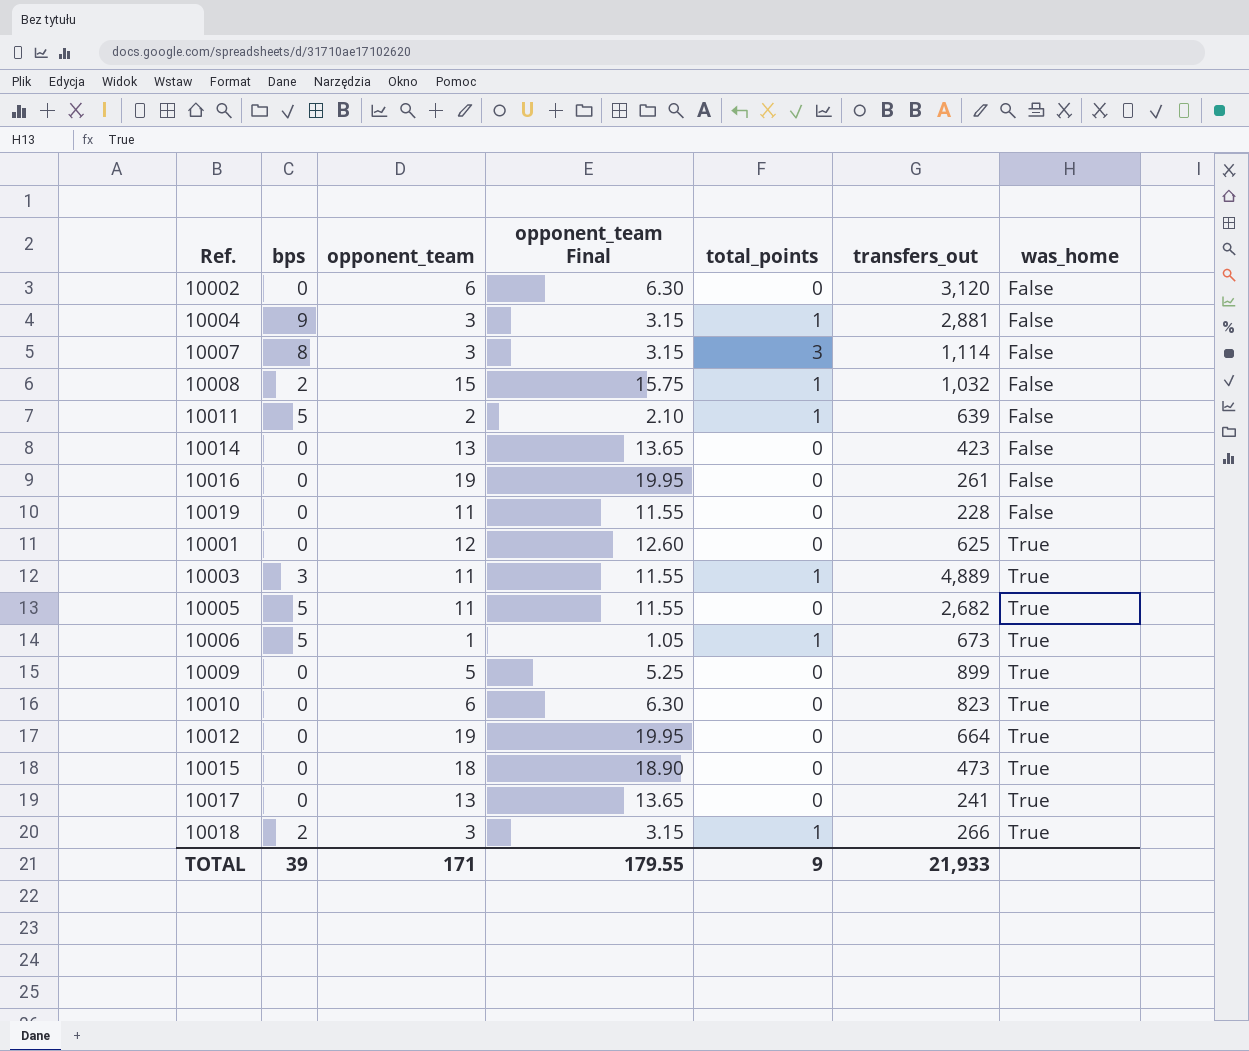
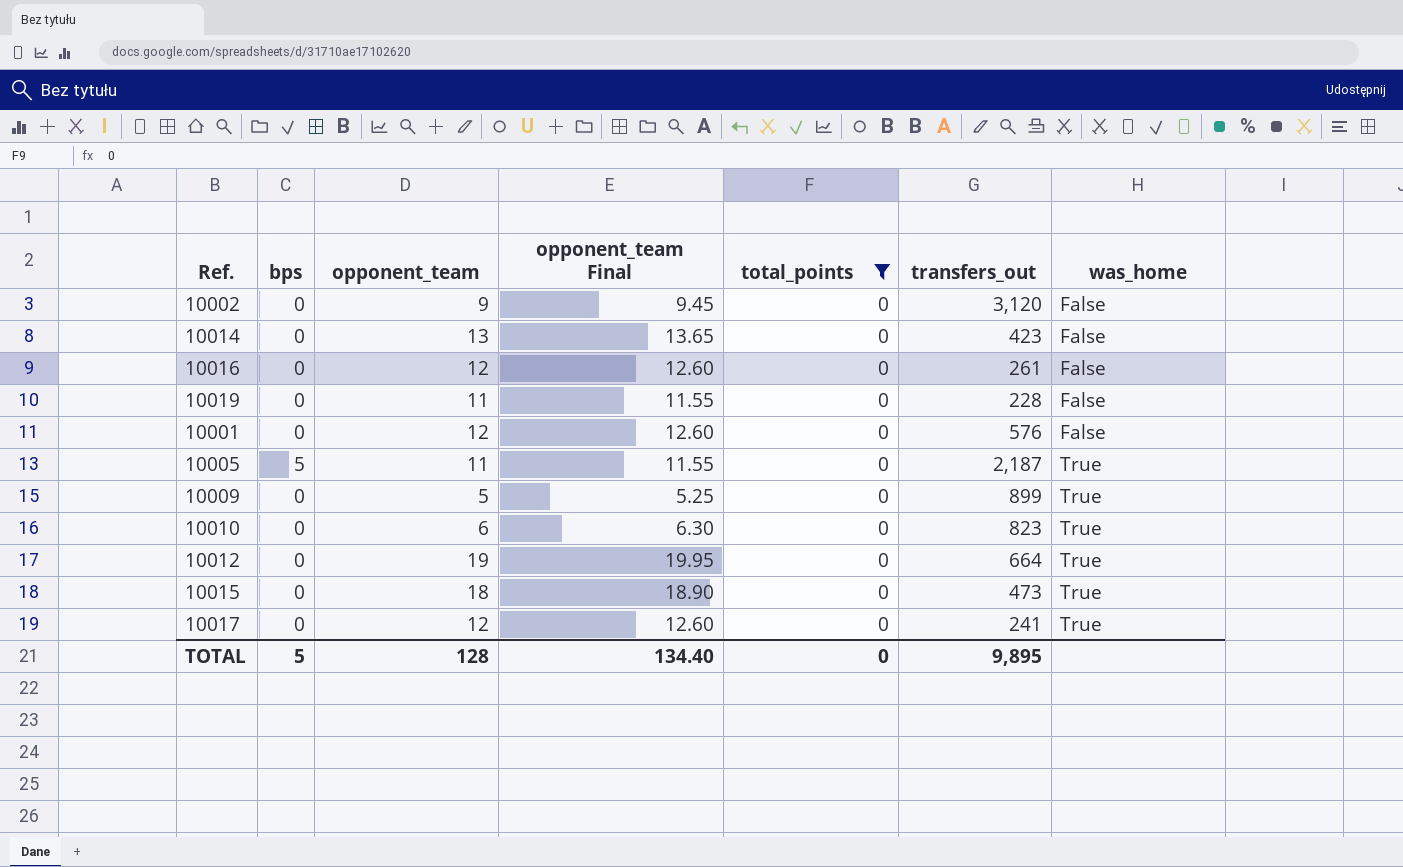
filter: none -> total_points = 0
10002 | opponent_team: 6 -> 9
10002 | opponent_team Final: 6.30 -> 9.45
10016 | opponent_team: 19 -> 12
10016 | opponent_team Final: 19.95 -> 12.60
10001 | transfers_out: 625 -> 576
10001 | was_home: True -> False
10005 | transfers_out: 2,682 -> 2,187
10017 | opponent_team: 13 -> 12
10017 | opponent_team Final: 13.65 -> 12.60
TOTAL | bps: 39 -> 5
TOTAL | opponent_team: 171 -> 128
TOTAL | opponent_team Final: 179.55 -> 134.40
TOTAL | total_points: 9 -> 0
TOTAL | transfers_out: 21,933 -> 9,895

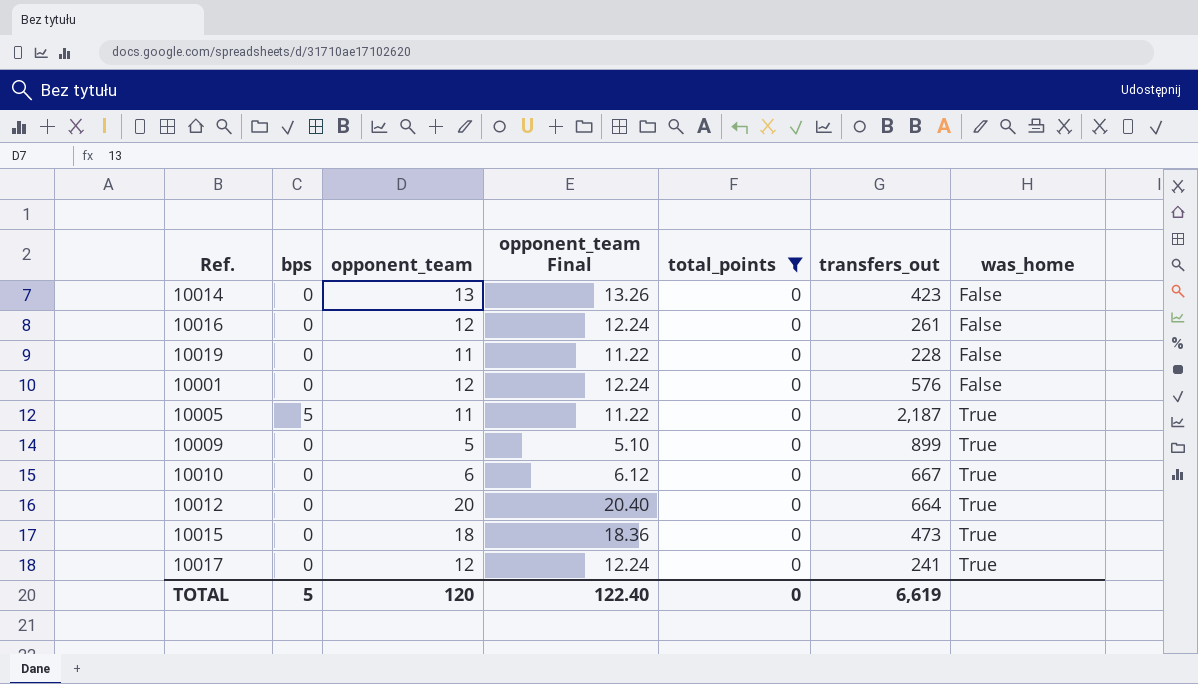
column opponent_team Final | formula: [opponent_team] * 1.05 -> [opponent_team] * 1.02
row 10002: 0 | 9 | 9.45 | 0 | 3,120 | False -> none
10010 | transfers_out: 823 -> 667
10012 | opponent_team: 19 -> 20
TOTAL | opponent_team: 128 -> 120
TOTAL | opponent_team Final: 134.40 -> 122.40
TOTAL | transfers_out: 9,895 -> 6,619

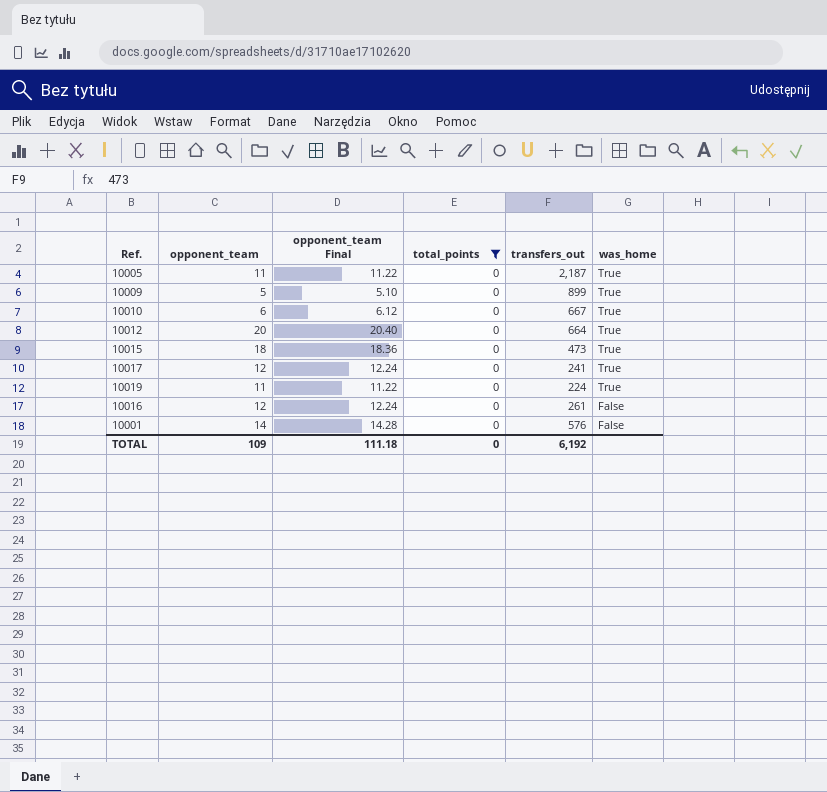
row order: was_home ascending -> was_home descending
column bps | position: 2 -> none
row 10014: 0 | 13 | 13.26 | 0 | 423 | False -> none
10019 | transfers_out: 228 -> 224
10019 | was_home: False -> True
10001 | opponent_team: 12 -> 14
10001 | opponent_team Final: 12.24 -> 14.28
TOTAL | opponent_team: 120 -> 109
TOTAL | opponent_team Final: 122.40 -> 111.18
TOTAL | transfers_out: 6,619 -> 6,192

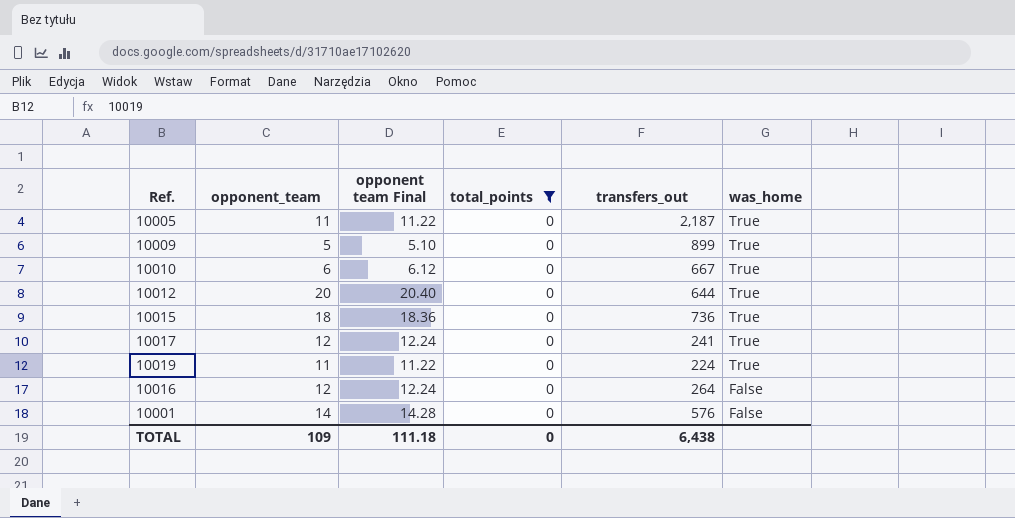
column name: opponent_team Final -> opponent team Final
10012 | transfers_out: 664 -> 644
10015 | transfers_out: 473 -> 736
10016 | transfers_out: 261 -> 264
TOTAL | transfers_out: 6,192 -> 6,438

